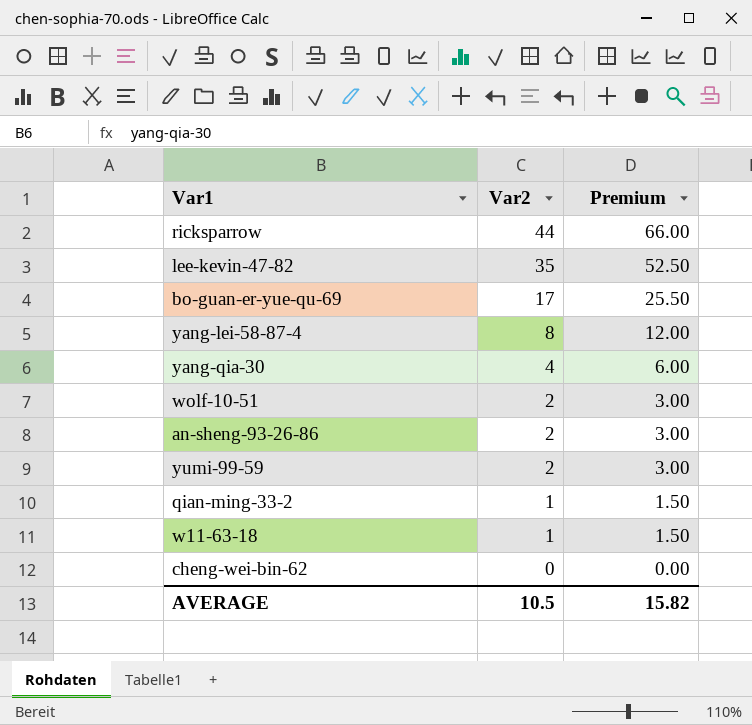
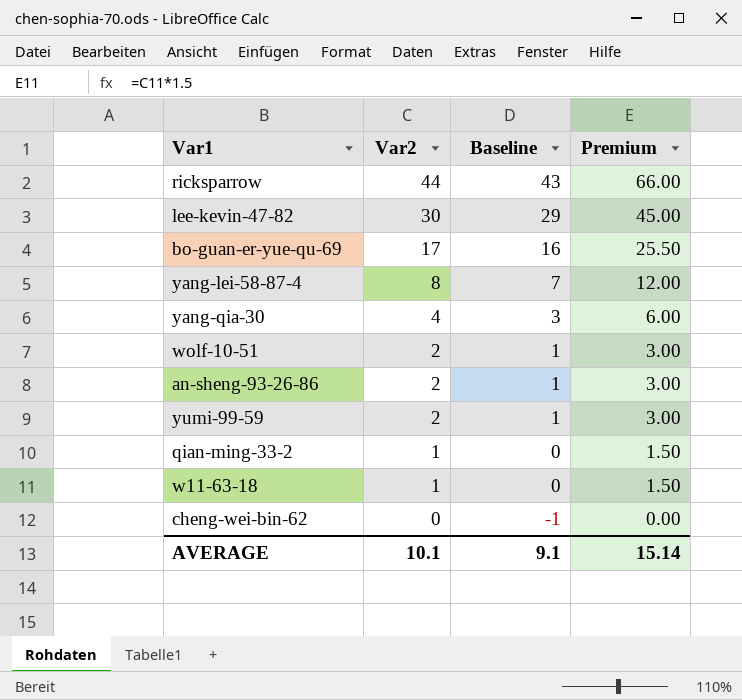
column Baseline | formula: none -> [Var2] - 1
lee-kevin-47-82 | Var2: 35 -> 30
lee-kevin-47-82 | Premium: 52.50 -> 45.00
AVERAGE | Var2: 10.5 -> 10.1
AVERAGE | Premium: 15.82 -> 15.14

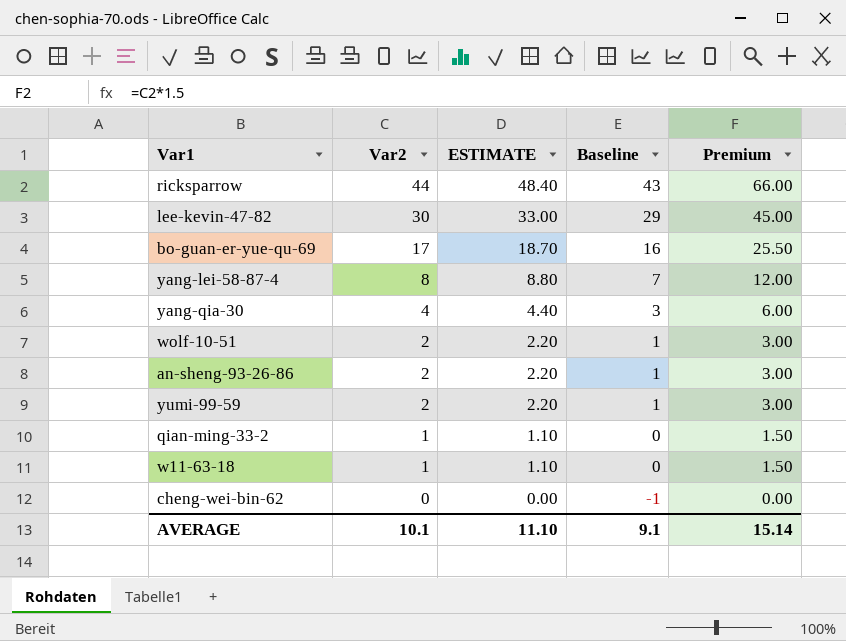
column ESTIMATE | formula: none -> [Var2] * 1.1

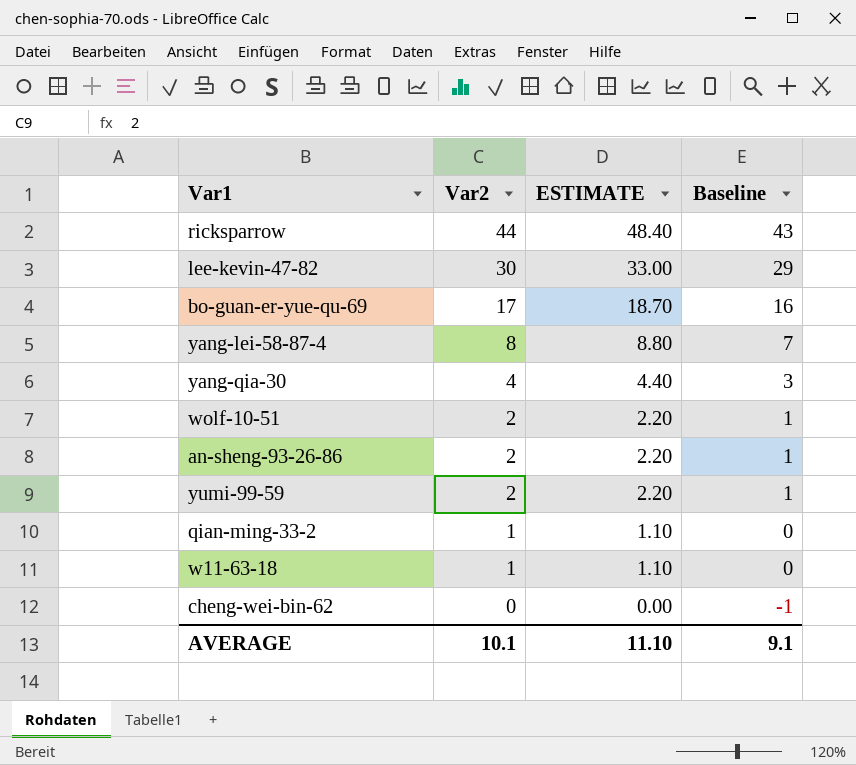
column Premium | formula: [Var2] * 1.5 -> none

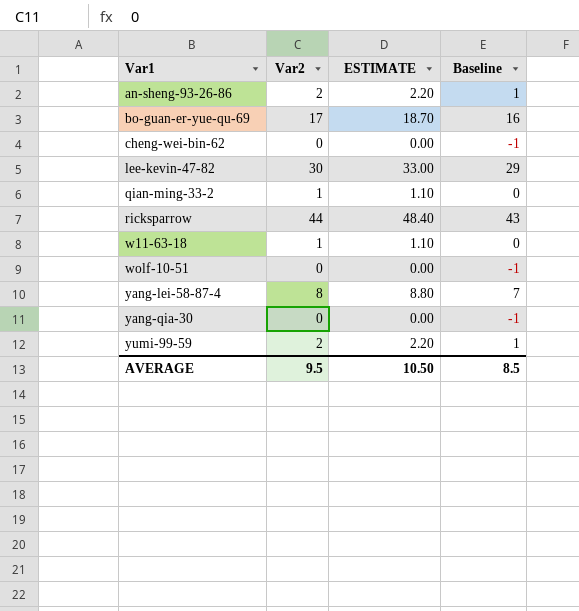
row order: Var2 descending -> Var1 ascending
wolf-10-51 | Var2: 2 -> 0
wolf-10-51 | ESTIMATE: 2.20 -> 0.00
wolf-10-51 | Baseline: 1 -> -1
yang-qia-30 | Var2: 4 -> 0
yang-qia-30 | ESTIMATE: 4.40 -> 0.00
yang-qia-30 | Baseline: 3 -> -1
AVERAGE | Var2: 10.1 -> 9.5
AVERAGE | ESTIMATE: 11.10 -> 10.50
AVERAGE | Baseline: 9.1 -> 8.5

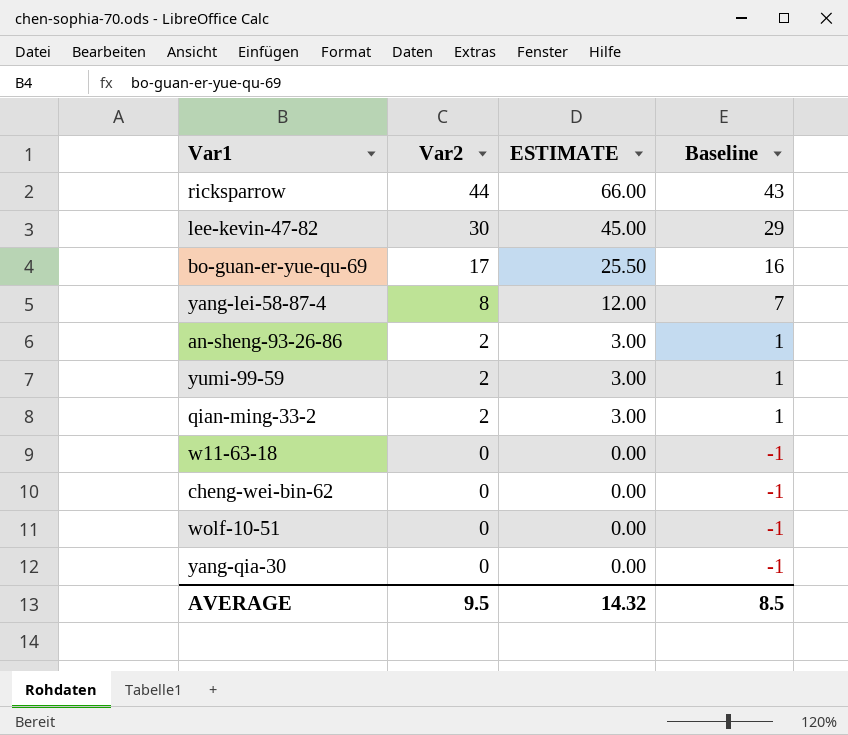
row order: Var1 ascending -> Var2 descending
column ESTIMATE | formula: [Var2] * 1.1 -> [Var2] * 1.5
qian-ming-33-2 | Var2: 1 -> 2
qian-ming-33-2 | Baseline: 0 -> 1
w11-63-18 | Var2: 1 -> 0
w11-63-18 | Baseline: 0 -> -1
AVERAGE | ESTIMATE: 10.50 -> 14.32

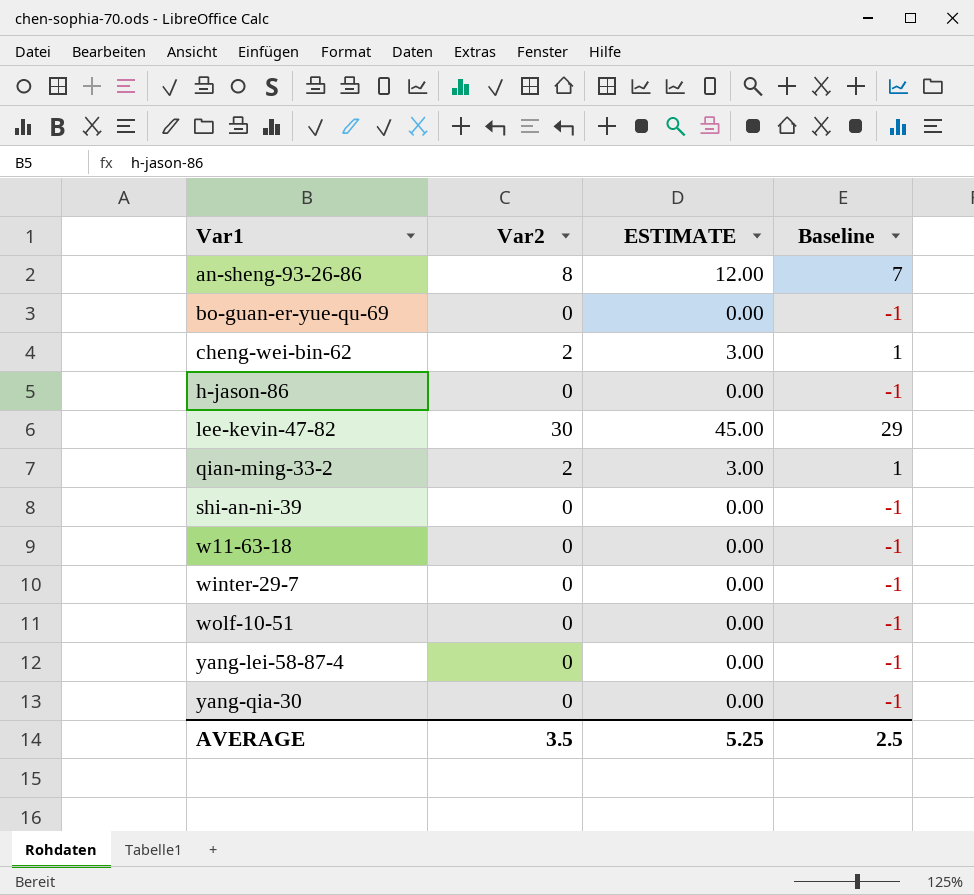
row order: Var2 descending -> Var1 ascending
row ricksparrow: 44 | 66.00 | 43 -> none
row yumi-99-59: 2 | 3.00 | 1 -> none
an-sheng-93-26-86 | Var2: 2 -> 8
an-sheng-93-26-86 | ESTIMATE: 3.00 -> 12.00
an-sheng-93-26-86 | Baseline: 1 -> 7
bo-guan-er-yue-qu-69 | Var2: 17 -> 0
bo-guan-er-yue-qu-69 | ESTIMATE: 25.50 -> 0.00
bo-guan-er-yue-qu-69 | Baseline: 16 -> -1
cheng-wei-bin-62 | Var2: 0 -> 2
cheng-wei-bin-62 | ESTIMATE: 0.00 -> 3.00
cheng-wei-bin-62 | Baseline: -1 -> 1
row h-jason-86: none -> 0 | 0.00 | -1
row shi-an-ni-39: none -> 0 | 0.00 | -1
row winter-29-7: none -> 0 | 0.00 | -1
yang-lei-58-87-4 | Var2: 8 -> 0
yang-lei-58-87-4 | ESTIMATE: 12.00 -> 0.00
yang-lei-58-87-4 | Baseline: 7 -> -1
AVERAGE | Var2: 9.5 -> 3.5
AVERAGE | ESTIMATE: 14.32 -> 5.25
AVERAGE | Baseline: 8.5 -> 2.5

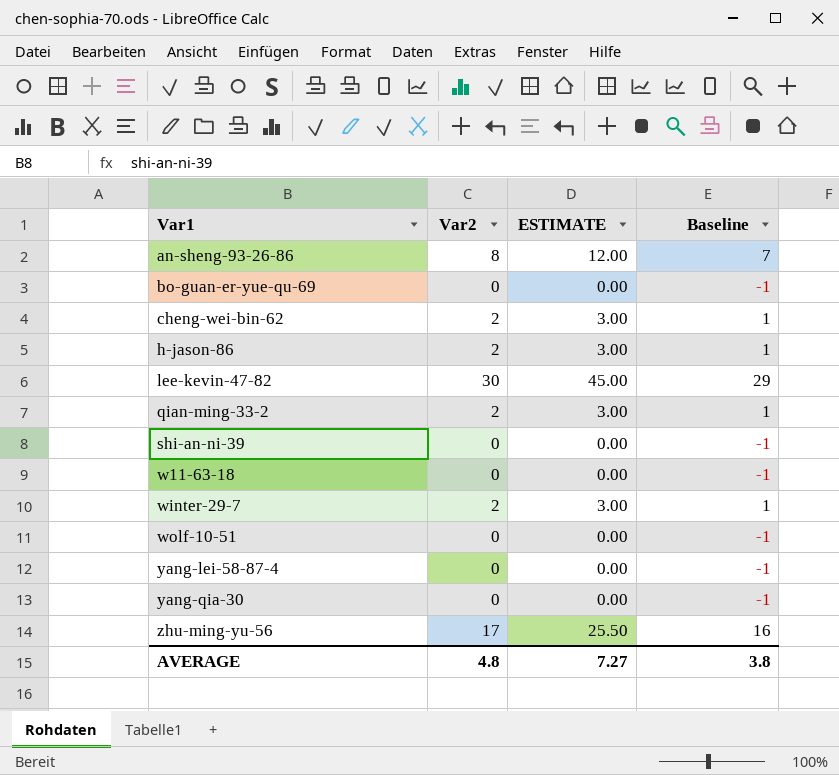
h-jason-86 | Var2: 0 -> 2
h-jason-86 | ESTIMATE: 0.00 -> 3.00
h-jason-86 | Baseline: -1 -> 1
winter-29-7 | Var2: 0 -> 2
winter-29-7 | ESTIMATE: 0.00 -> 3.00
winter-29-7 | Baseline: -1 -> 1
row zhu-ming-yu-56: none -> 17 | 25.50 | 16
AVERAGE | Var2: 3.5 -> 4.8
AVERAGE | ESTIMATE: 5.25 -> 7.27
AVERAGE | Baseline: 2.5 -> 3.8

